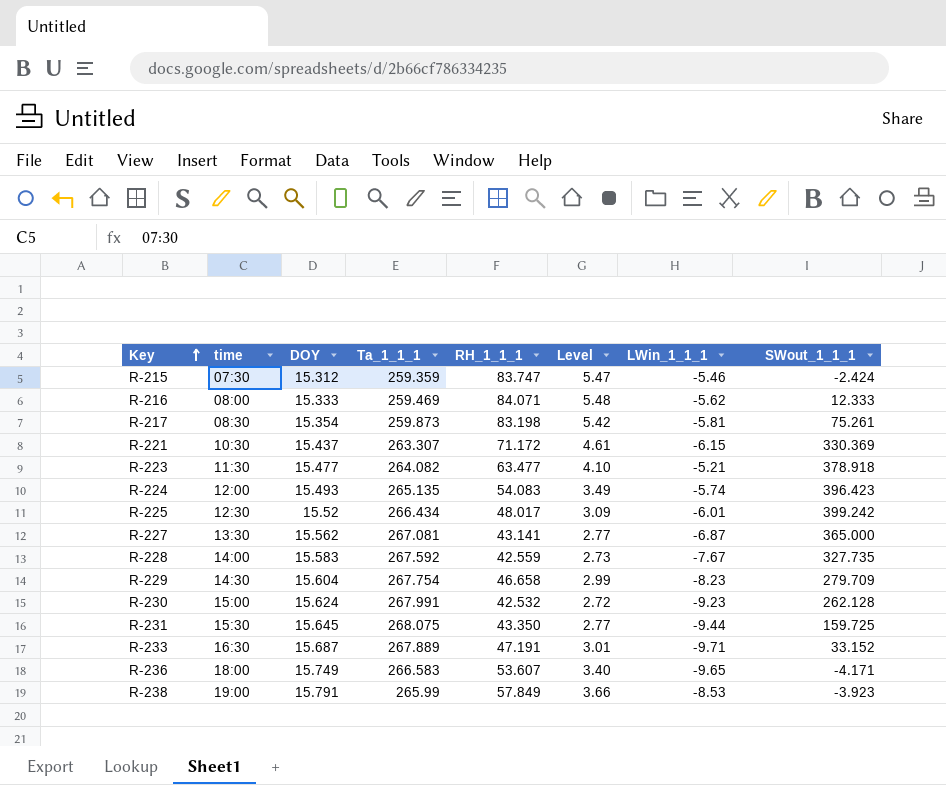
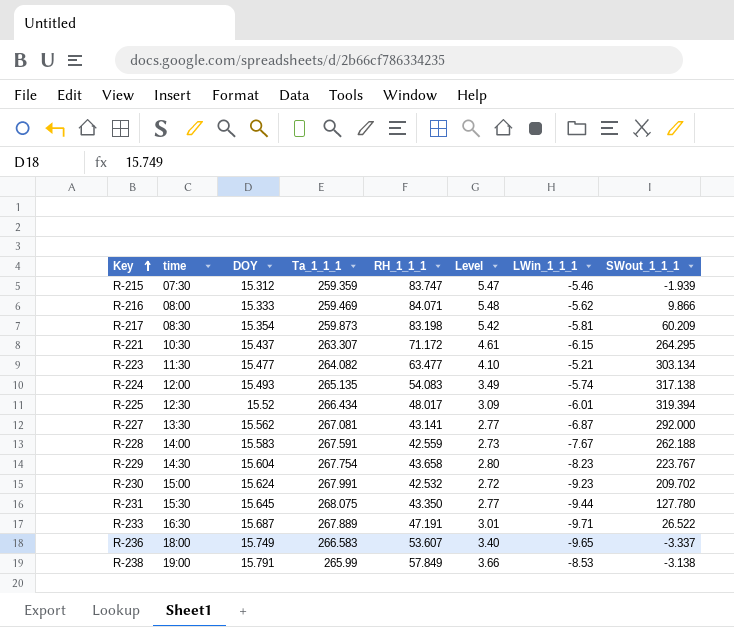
R-215 | SWout_1_1_1: -2.424 -> -1.939
R-216 | SWout_1_1_1: 12.333 -> 9.866
R-217 | SWout_1_1_1: 75.261 -> 60.209
R-221 | SWout_1_1_1: 330.369 -> 264.295
R-223 | SWout_1_1_1: 378.918 -> 303.134
R-224 | SWout_1_1_1: 396.423 -> 317.138
R-225 | SWout_1_1_1: 399.242 -> 319.394
R-227 | SWout_1_1_1: 365.000 -> 292.000
R-228 | Ta_1_1_1: 267.592 -> 267.591
R-228 | SWout_1_1_1: 327.735 -> 262.188
R-229 | RH_1_1_1: 46.658 -> 43.658
R-229 | Level: 2.99 -> 2.80
R-229 | SWout_1_1_1: 279.709 -> 223.767
R-230 | SWout_1_1_1: 262.128 -> 209.702
R-231 | SWout_1_1_1: 159.725 -> 127.780
R-233 | SWout_1_1_1: 33.152 -> 26.522
R-236 | SWout_1_1_1: -4.171 -> -3.337
R-238 | SWout_1_1_1: -3.923 -> -3.138

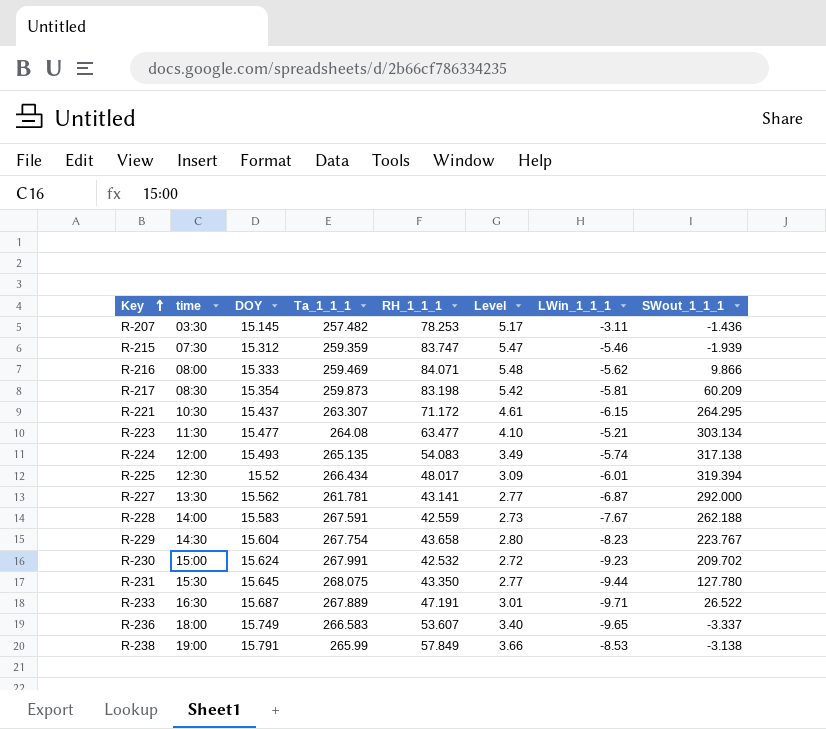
row R-207: none -> 03:30 | 15.145 | 257.482 | 78.253 | 5.17 | -3.11 | -1.436
R-223 | Ta_1_1_1: 264.082 -> 264.08
R-227 | Ta_1_1_1: 267.081 -> 261.781

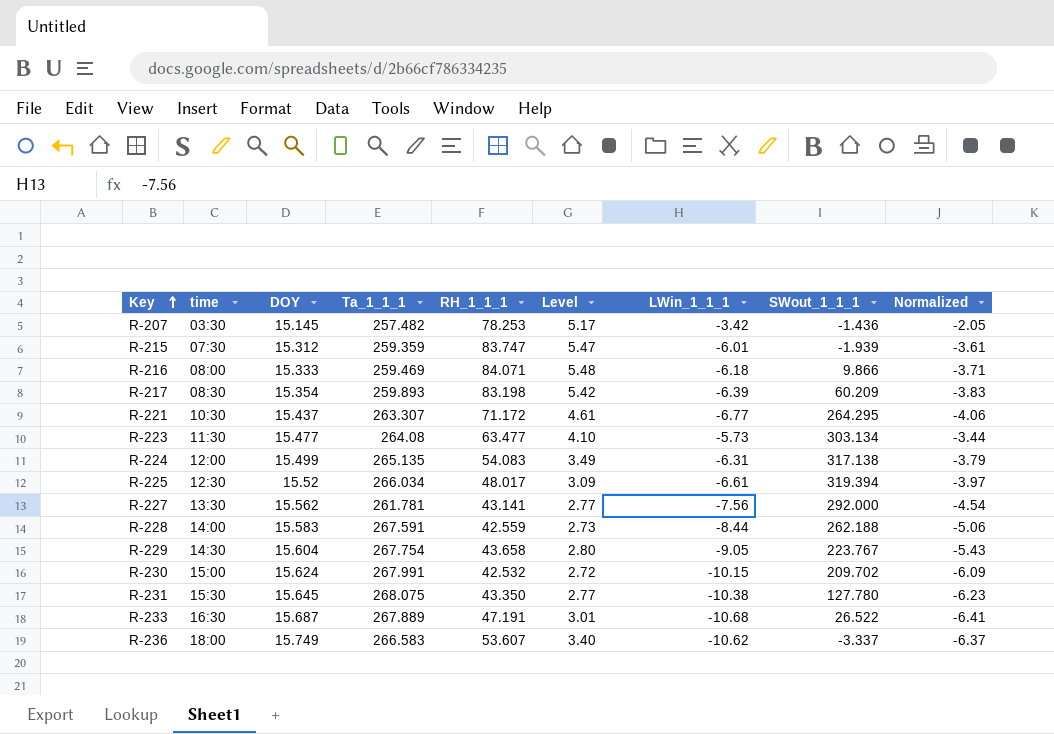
column Normalized | formula: none -> [LWin_1_1_1] * 0.6
row R-238: 19:00 | 15.791 | 265.99 | 57.849 | 3.66 | -8.53 | -3.138 -> none
R-207 | LWin_1_1_1: -3.11 -> -3.42
R-215 | LWin_1_1_1: -5.46 -> -6.01
R-216 | LWin_1_1_1: -5.62 -> -6.18
R-217 | Ta_1_1_1: 259.873 -> 259.893
R-217 | LWin_1_1_1: -5.81 -> -6.39
R-221 | LWin_1_1_1: -6.15 -> -6.77
R-223 | LWin_1_1_1: -5.21 -> -5.73
R-224 | DOY: 15.493 -> 15.499
R-224 | LWin_1_1_1: -5.74 -> -6.31
R-225 | Ta_1_1_1: 266.434 -> 266.034
R-225 | LWin_1_1_1: -6.01 -> -6.61
R-227 | LWin_1_1_1: -6.87 -> -7.56
R-228 | LWin_1_1_1: -7.67 -> -8.44
R-229 | LWin_1_1_1: -8.23 -> -9.05
R-230 | LWin_1_1_1: -9.23 -> -10.15
R-231 | LWin_1_1_1: -9.44 -> -10.38
R-233 | LWin_1_1_1: -9.71 -> -10.68
R-236 | LWin_1_1_1: -9.65 -> -10.62

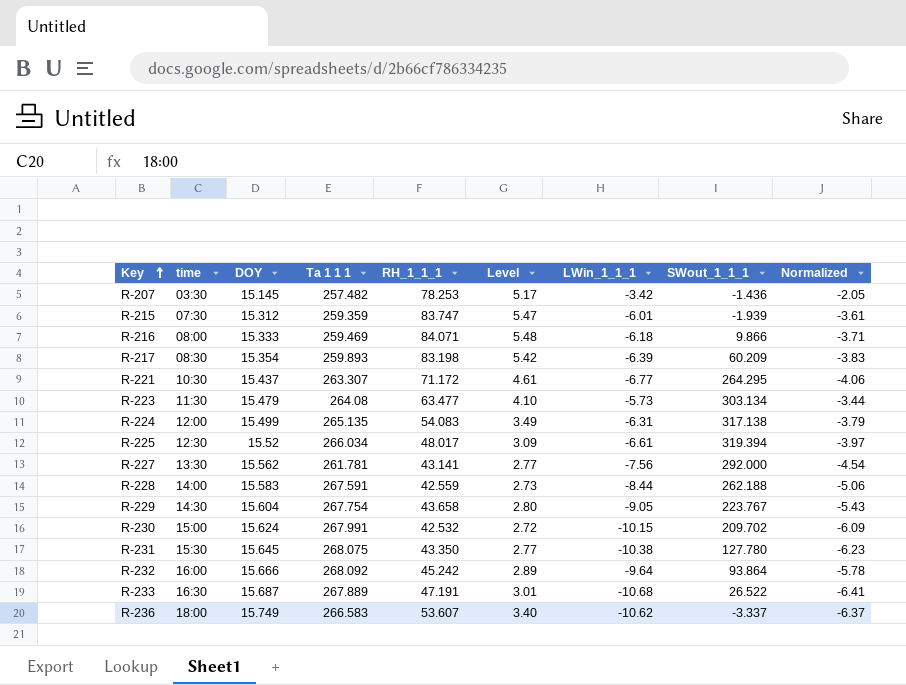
column name: Ta_1_1_1 -> Ta 1 1 1
R-223 | DOY: 15.477 -> 15.479
row R-232: none -> 16:00 | 15.666 | 268.092 | 45.242 | 2.89 | -9.64 | 93.864 | -5.78

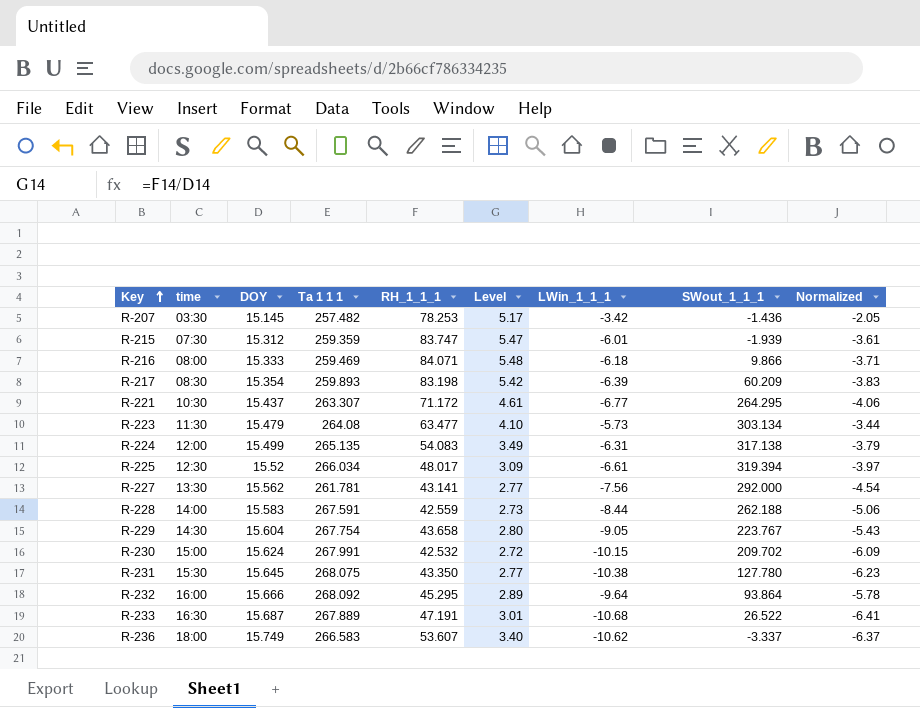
R-232 | RH_1_1_1: 45.242 -> 45.295

